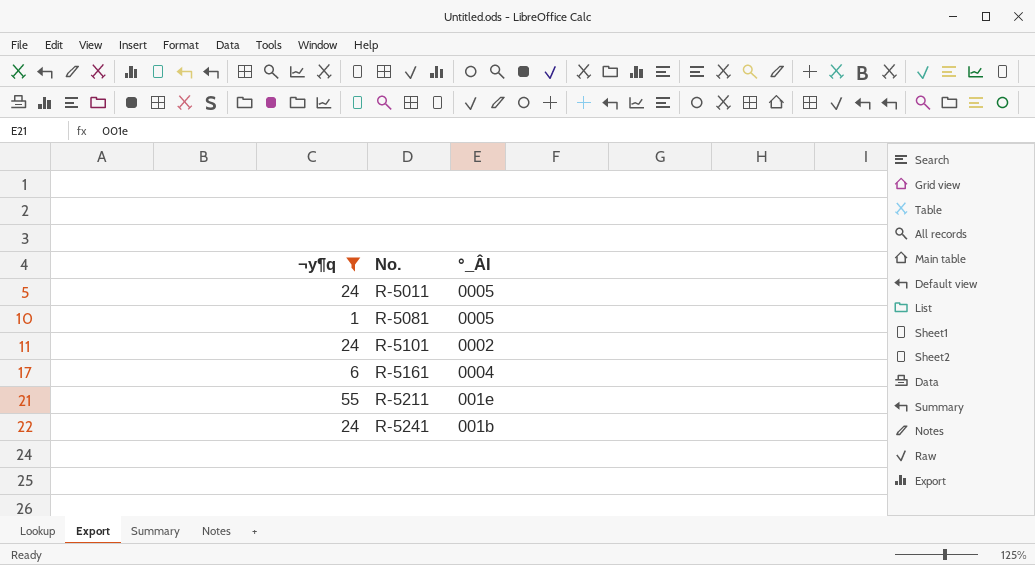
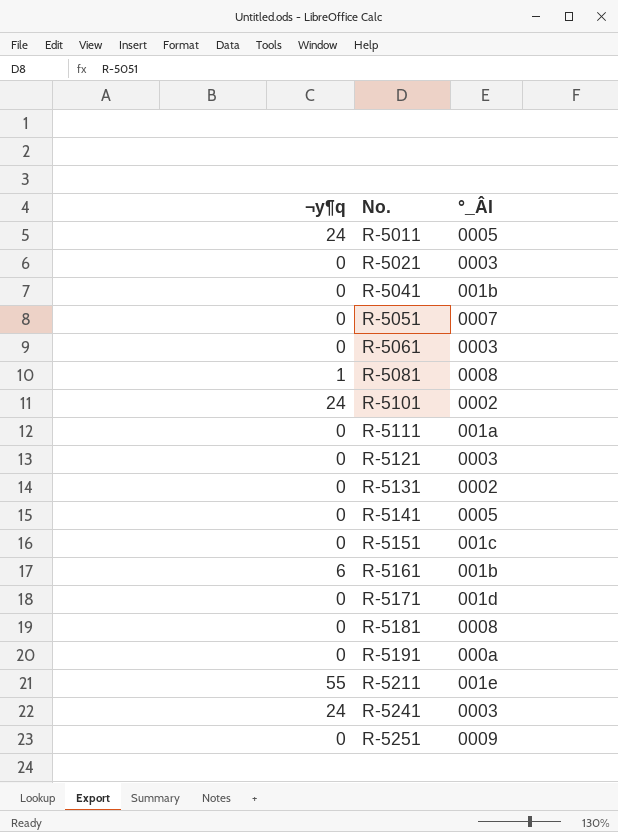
filter: ¬y¶q != 0 -> none
R-5081 | °_ÂI: 0005 -> 0008
R-5161 | °_ÂI: 0004 -> 001b
R-5241 | °_ÂI: 001b -> 0003

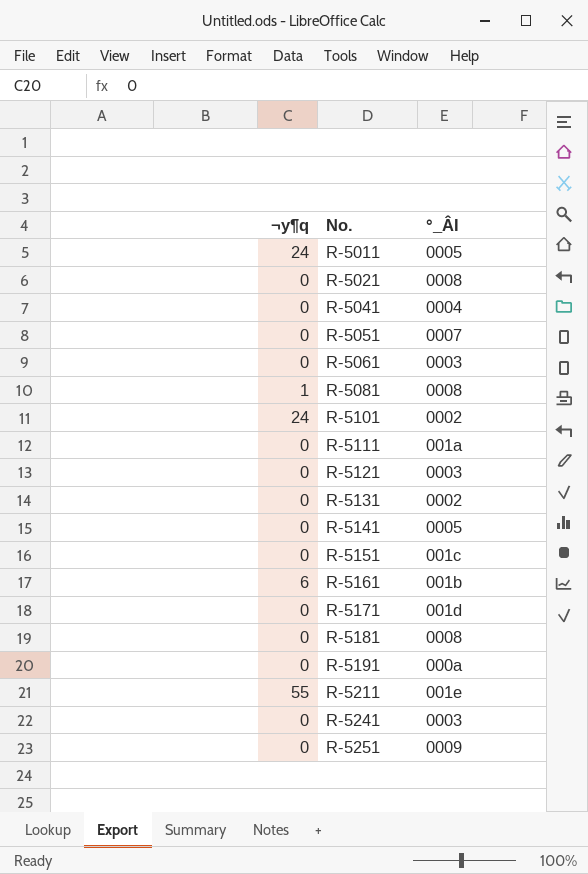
R-5021 | °_ÂI: 0003 -> 0008
R-5041 | °_ÂI: 001b -> 0004
R-5241 | ¬y¶q: 24 -> 0

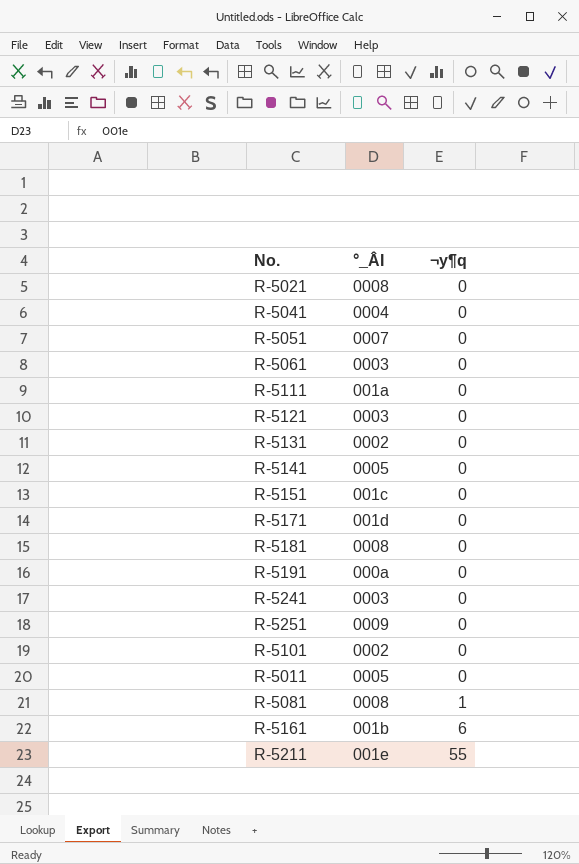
row order: No. ascending -> ¬y¶q ascending
column ¬y¶q | position: 1 -> 3
R-5101 | ¬y¶q: 24 -> 0
R-5011 | ¬y¶q: 24 -> 0

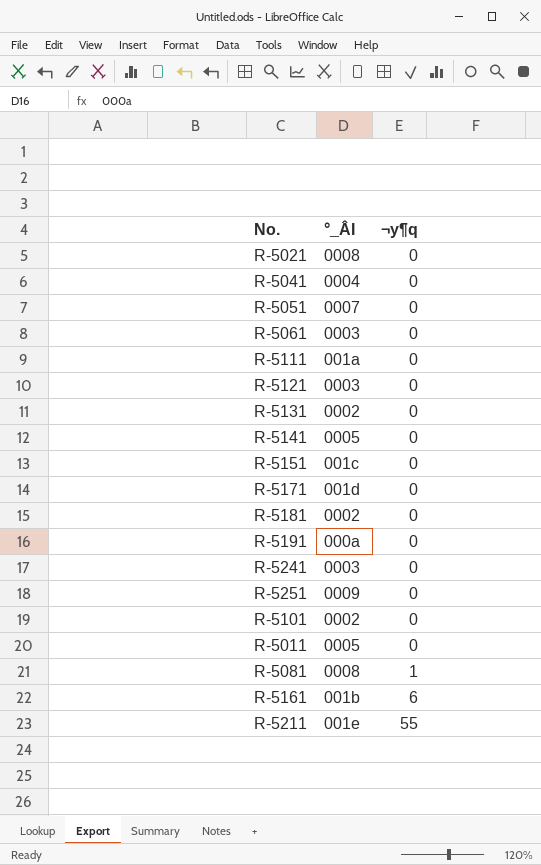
R-5181 | °_ÂI: 0008 -> 0002

